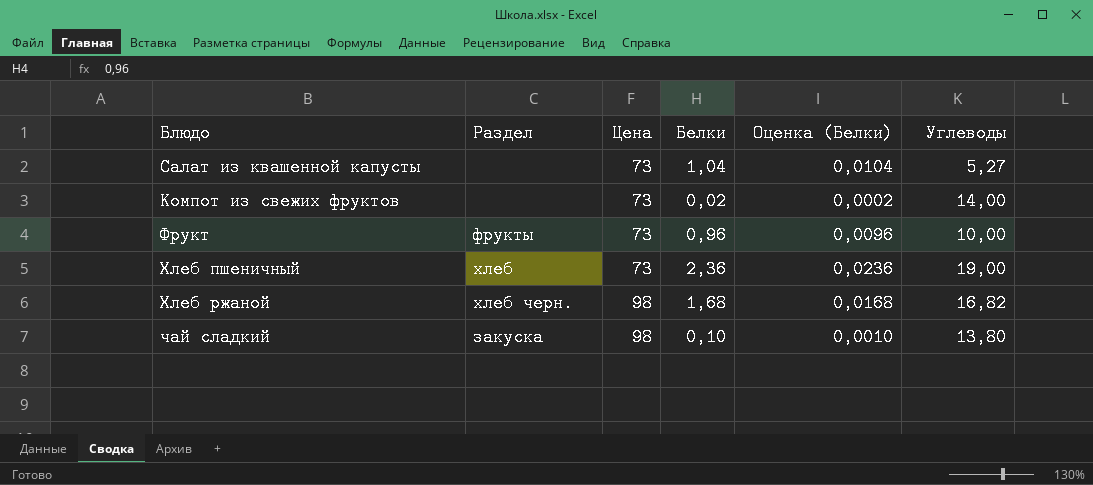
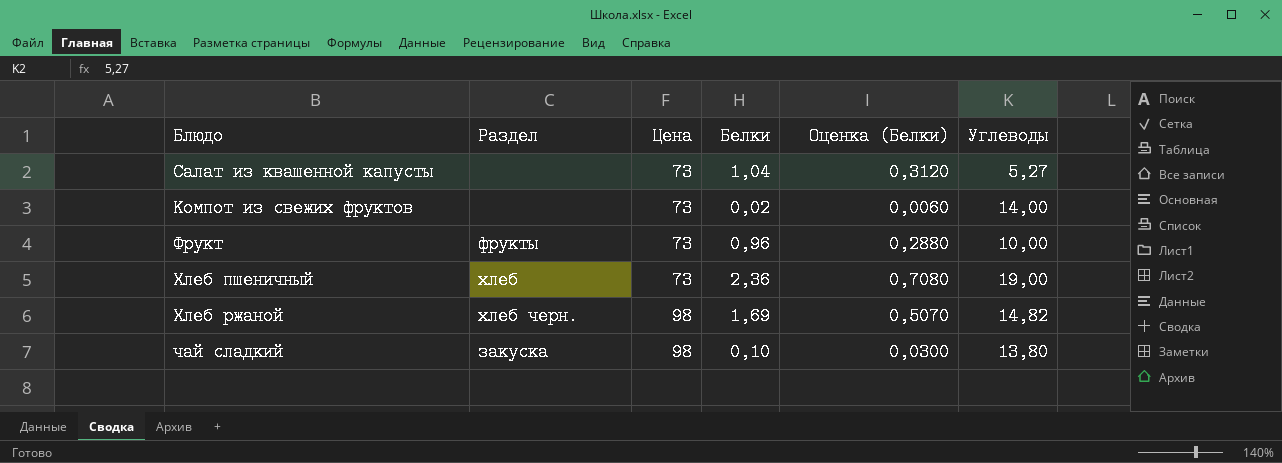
column Оценка (Белки) | formula: [Белки] * 0,01 -> [Белки] * 0,3
Хлеб ржаной | Белки: 1,68 -> 1,69
Хлеб ржаной | Углеводы: 16,82 -> 14,82

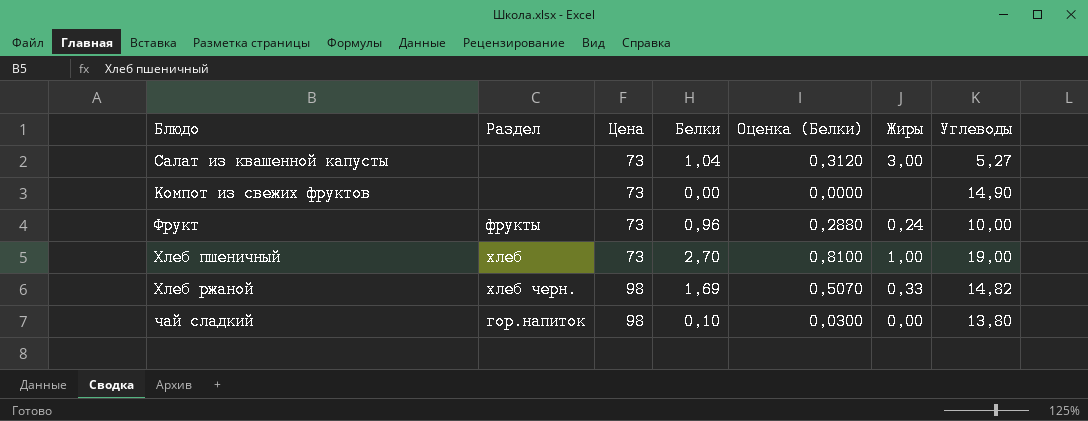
column Жиры | position: none -> 6
Компот из свежих фруктов | Белки: 0,02 -> 0,00
Компот из свежих фруктов | Оценка (Белки): 0,0060 -> 0,0000
Компот из свежих фруктов | Углеводы: 14,00 -> 14,90
Хлеб пшеничный | Белки: 2,36 -> 2,70
Хлеб пшеничный | Оценка (Белки): 0,7080 -> 0,8100
чай сладкий | Раздел: закуска -> гор.напиток

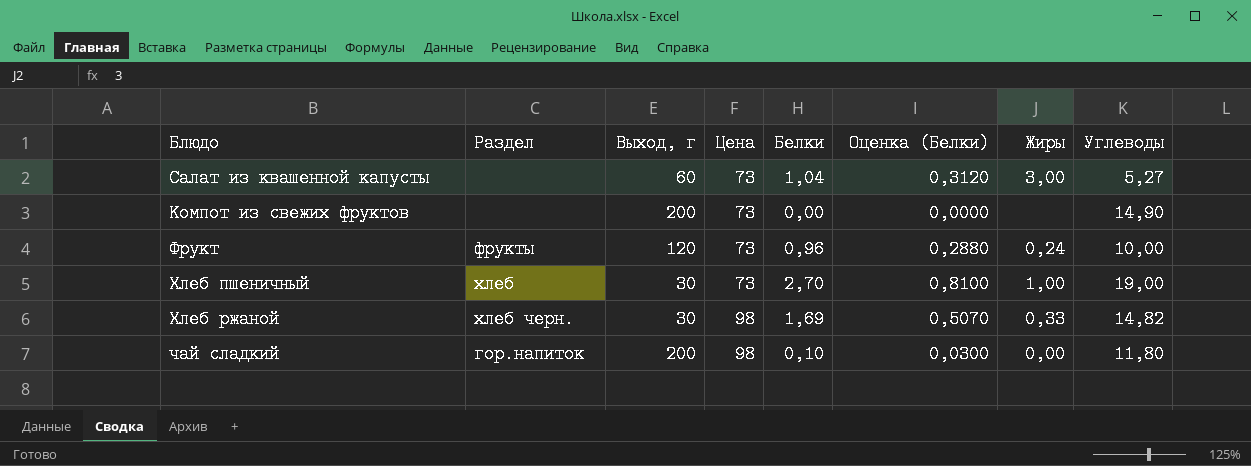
column Выход, г | position: none -> 3
чай сладкий | Углеводы: 13,80 -> 11,80

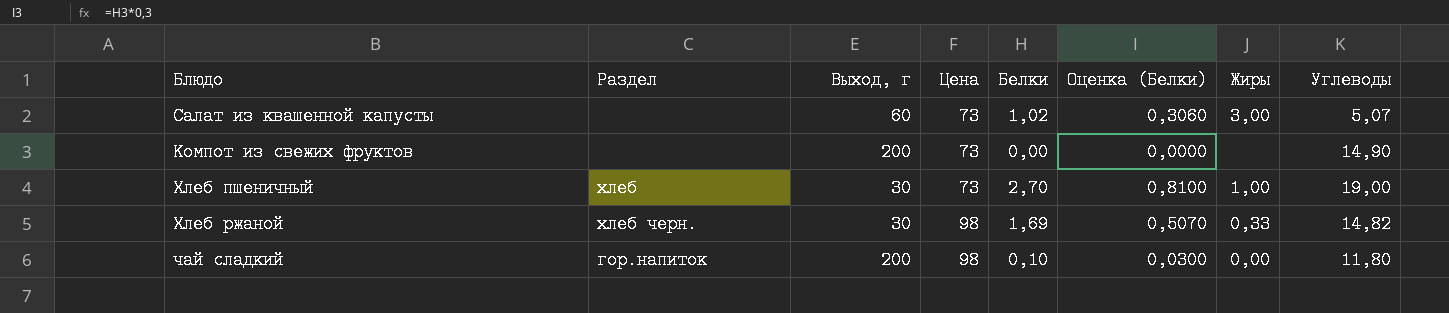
row Фрукт: фрукты | 120 | 73 | 0,96 | 0,2880 | 0,24 | 10,00 -> none
Салат из квашенной капусты | Белки: 1,04 -> 1,02
Салат из квашенной капусты | Оценка (Белки): 0,3120 -> 0,3060
Салат из квашенной капусты | Углеводы: 5,27 -> 5,07

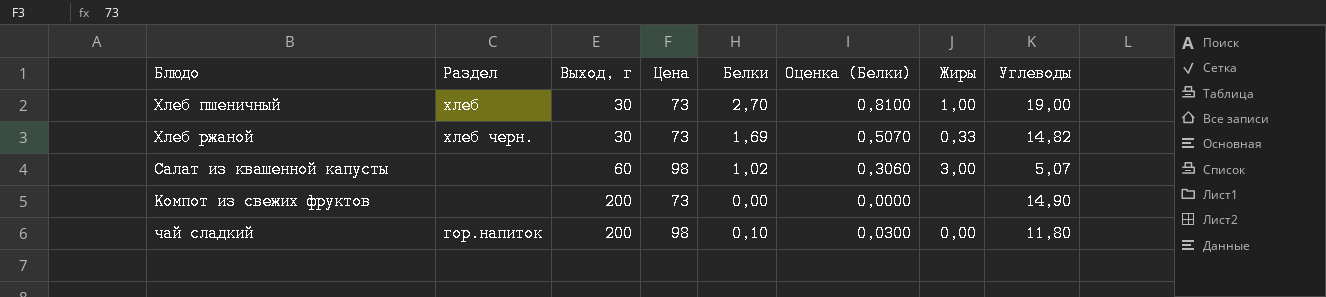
row order: Цена ascending -> Выход, г ascending
Хлеб ржаной | Цена: 98 -> 73
Салат из квашенной капусты | Цена: 73 -> 98

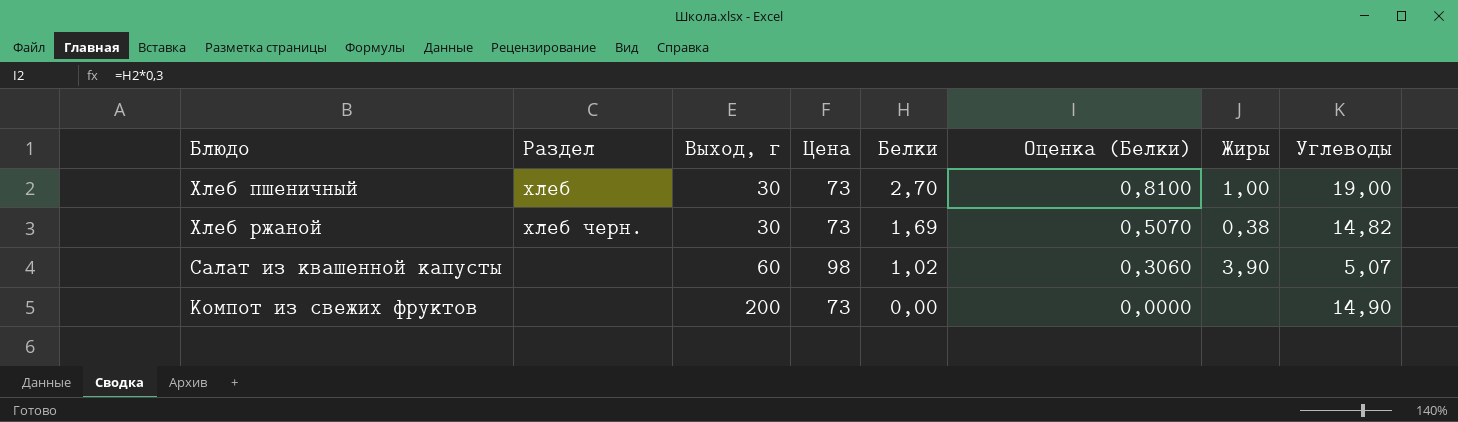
row чай сладкий: гор.напиток | 200 | 98 | 0,10 | 0,0300 | 0,00 | 11,80 -> none
Хлеб ржаной | Жиры: 0,33 -> 0,38
Салат из квашенной капусты | Жиры: 3,00 -> 3,90

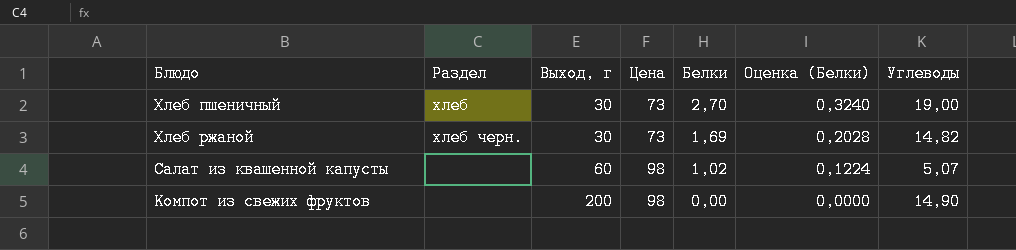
column Жиры | position: 7 -> none
column Оценка (Белки) | formula: [Белки] * 0,3 -> [Белки] * 0,12
Компот из свежих фруктов | Цена: 73 -> 98

